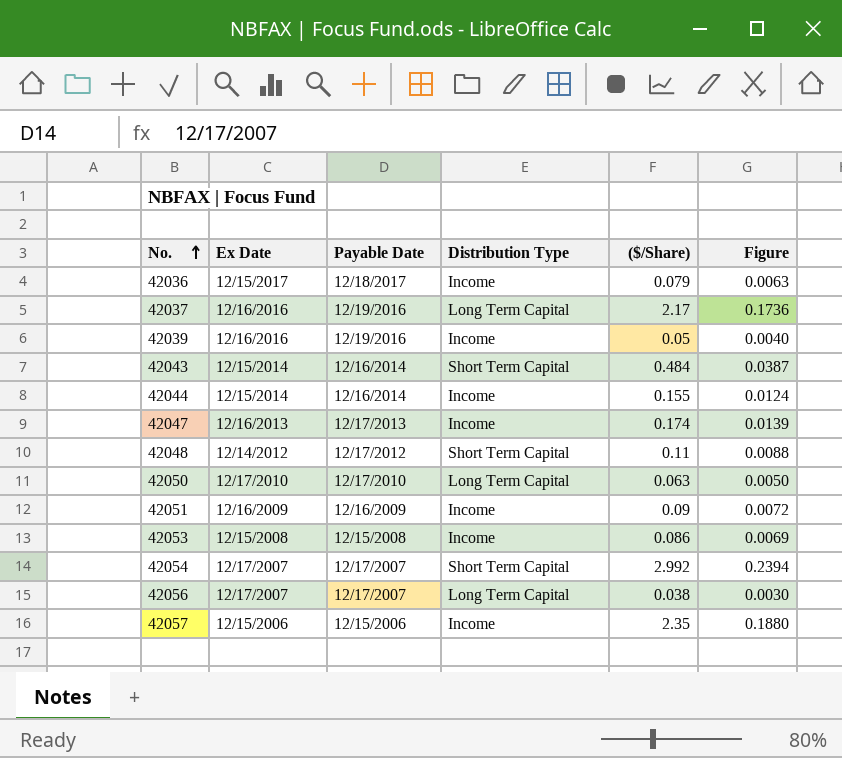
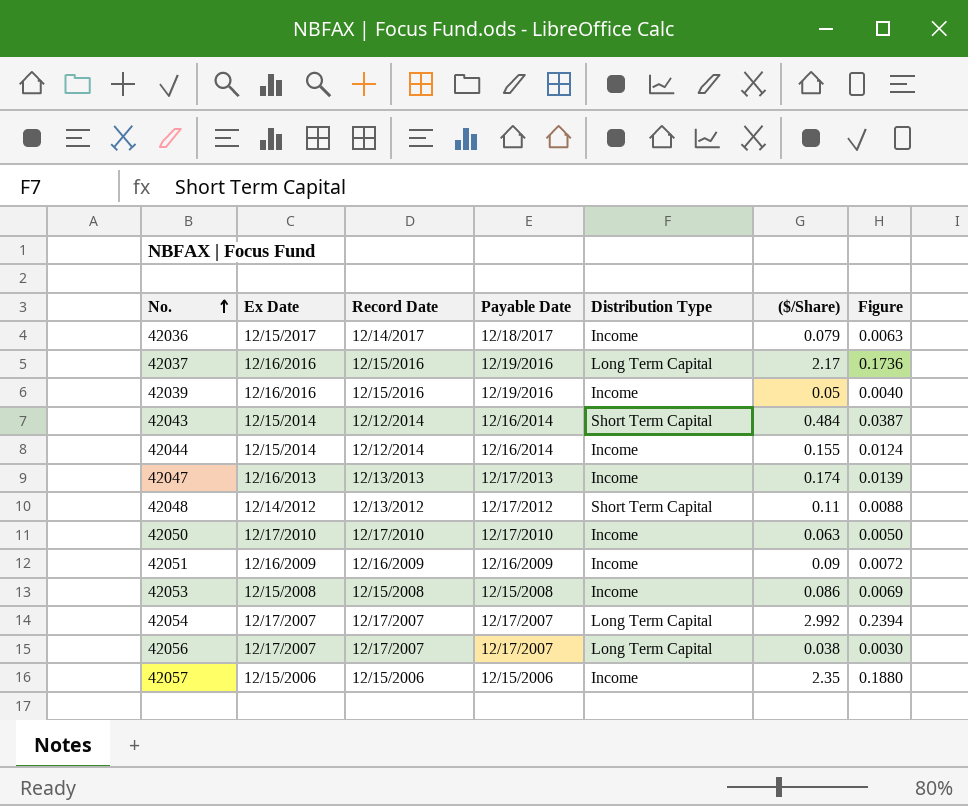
column Record Date | position: none -> 3
42050 | Distribution Type: Long Term Capital -> Income
42054 | Distribution Type: Short Term Capital -> Long Term Capital

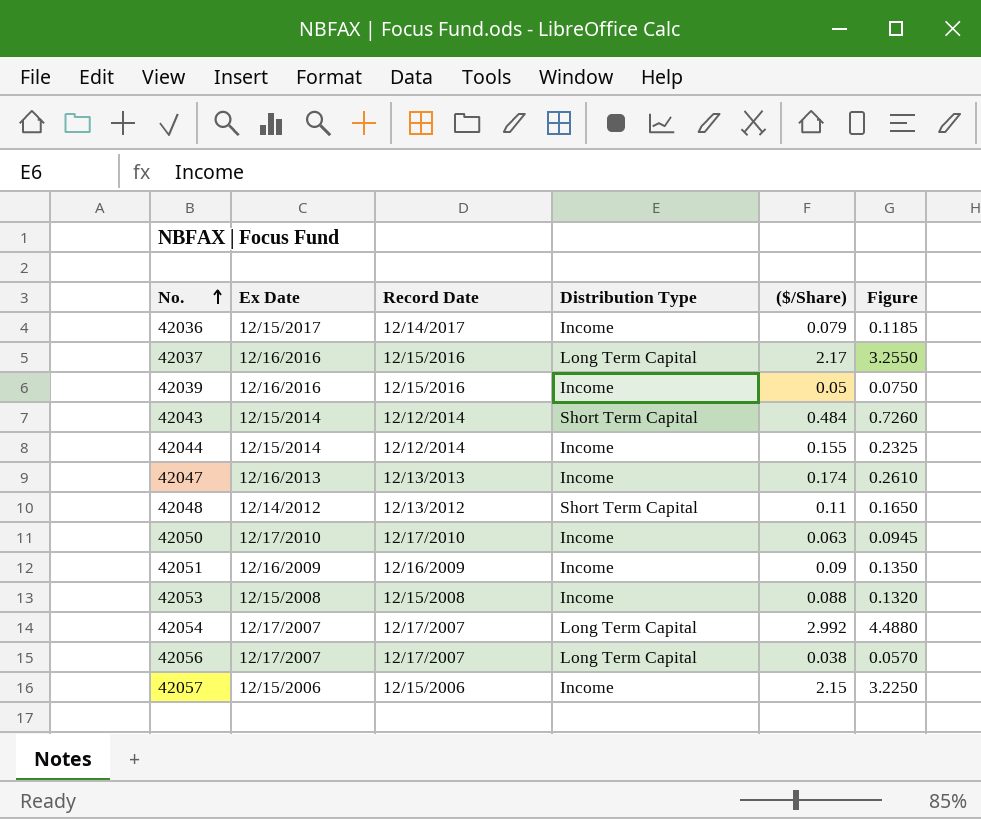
column Payable Date | position: 4 -> none
column Figure | formula: [($/Share)] * 0.08 -> [($/Share)] * 1.5
42053 | ($/Share): 0.086 -> 0.088
42057 | ($/Share): 2.35 -> 2.15

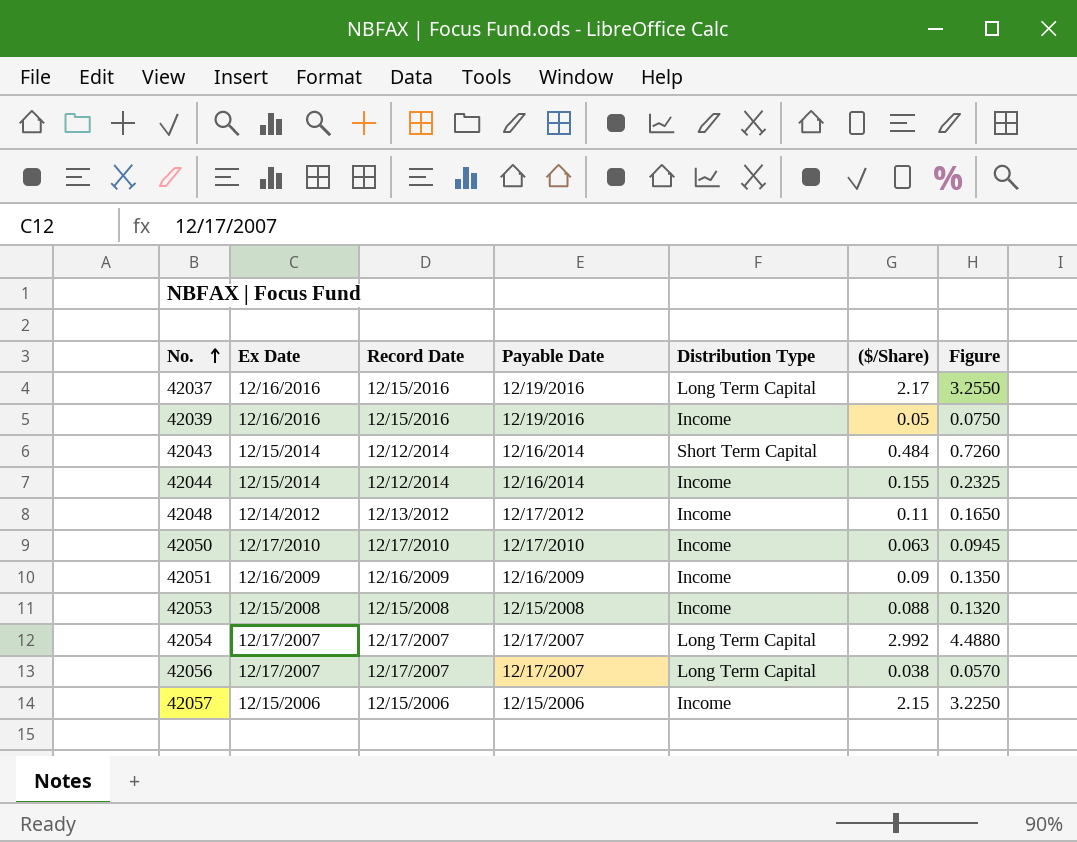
column Payable Date | position: none -> 4
row 42036: 12/15/2017 | 12/14/2017 | Income | 0.079 | 0.1185 -> none
row 42047: 12/16/2013 | 12/13/2013 | Income | 0.174 | 0.2610 -> none
42048 | Distribution Type: Short Term Capital -> Income

